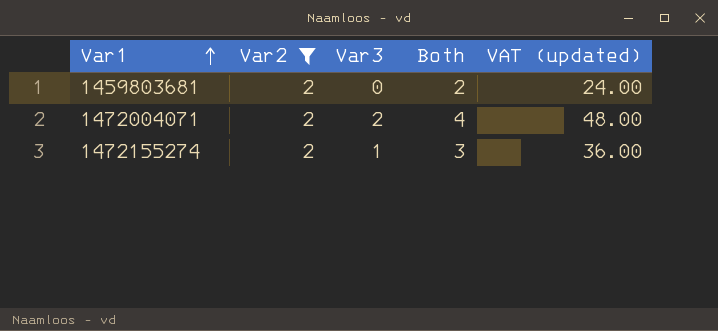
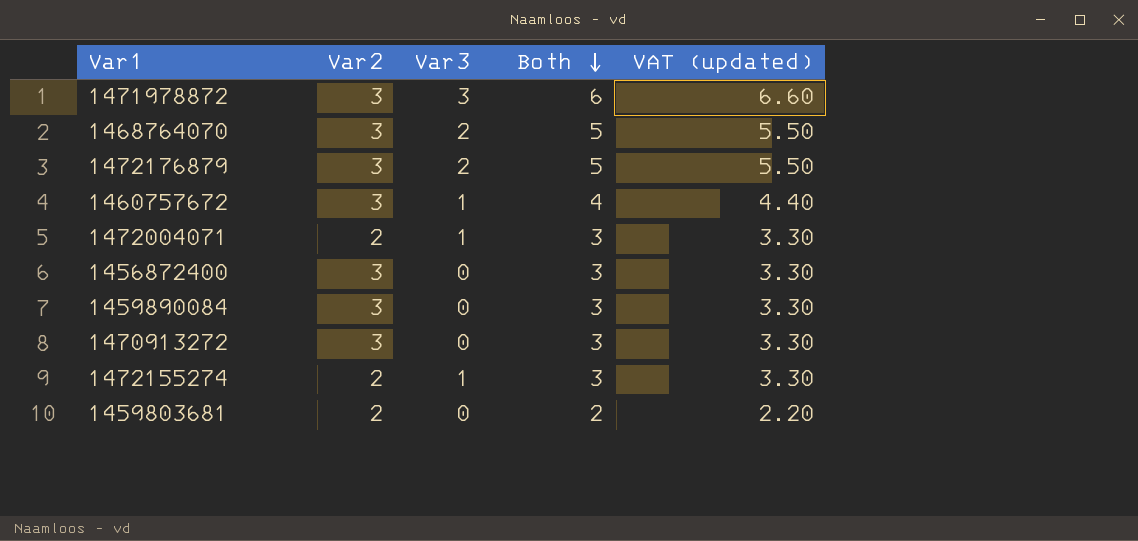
filter: Var2 = 2 -> none
row order: Var1 ascending -> Both descending
column VAT (updated) | formula: [Both] * 12 -> [Both] * 1.1
1472004071 | Var3: 2 -> 1
1472004071 | Both: 4 -> 3

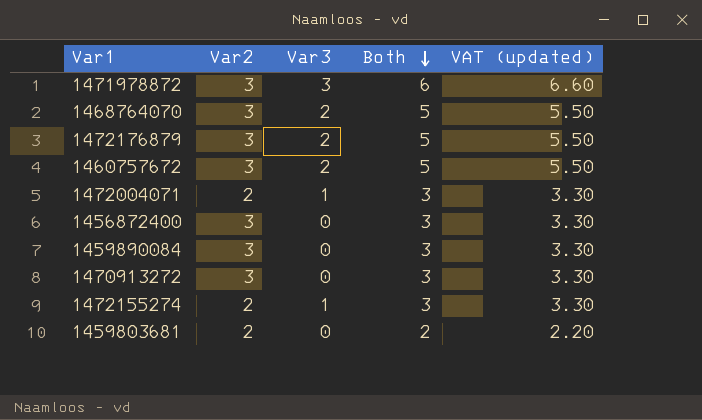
1460757672 | Var3: 1 -> 2
1460757672 | Both: 4 -> 5
1460757672 | VAT (updated): 4.40 -> 5.50

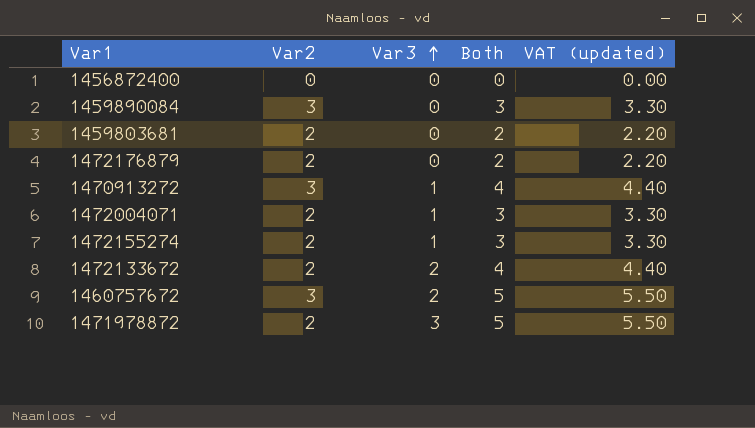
row order: Both descending -> Var3 ascending
row 1468764070: 3 | 2 | 5 | 5.50 -> none
1456872400 | Var2: 3 -> 0
1456872400 | Both: 3 -> 0
1456872400 | VAT (updated): 3.30 -> 0.00
1472176879 | Var2: 3 -> 2
1472176879 | Var3: 2 -> 0
1472176879 | Both: 5 -> 2
1472176879 | VAT (updated): 5.50 -> 2.20
1470913272 | Var3: 0 -> 1
1470913272 | Both: 3 -> 4
1470913272 | VAT (updated): 3.30 -> 4.40
row 1472133672: none -> 2 | 2 | 4 | 4.40
1471978872 | Var2: 3 -> 2
1471978872 | Both: 6 -> 5
1471978872 | VAT (updated): 6.60 -> 5.50

